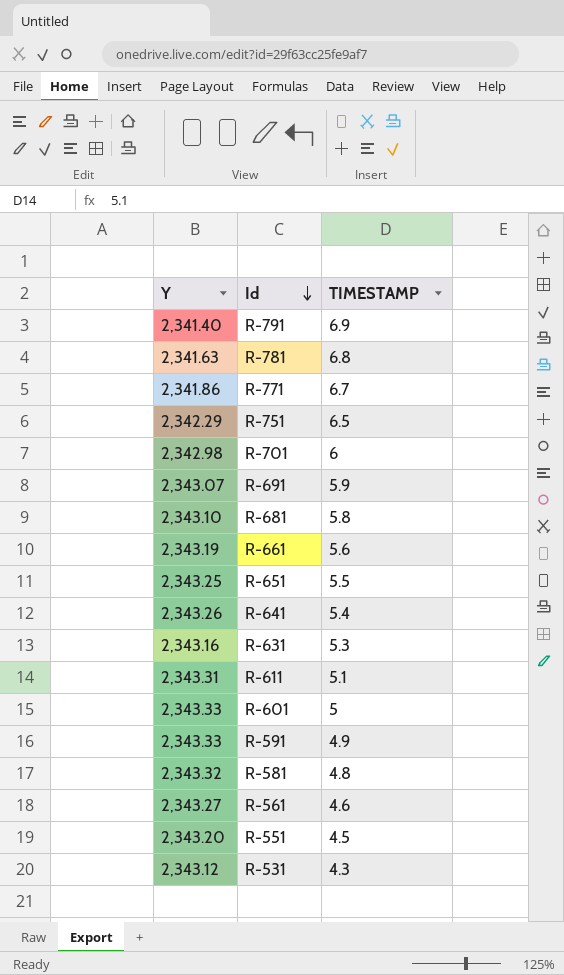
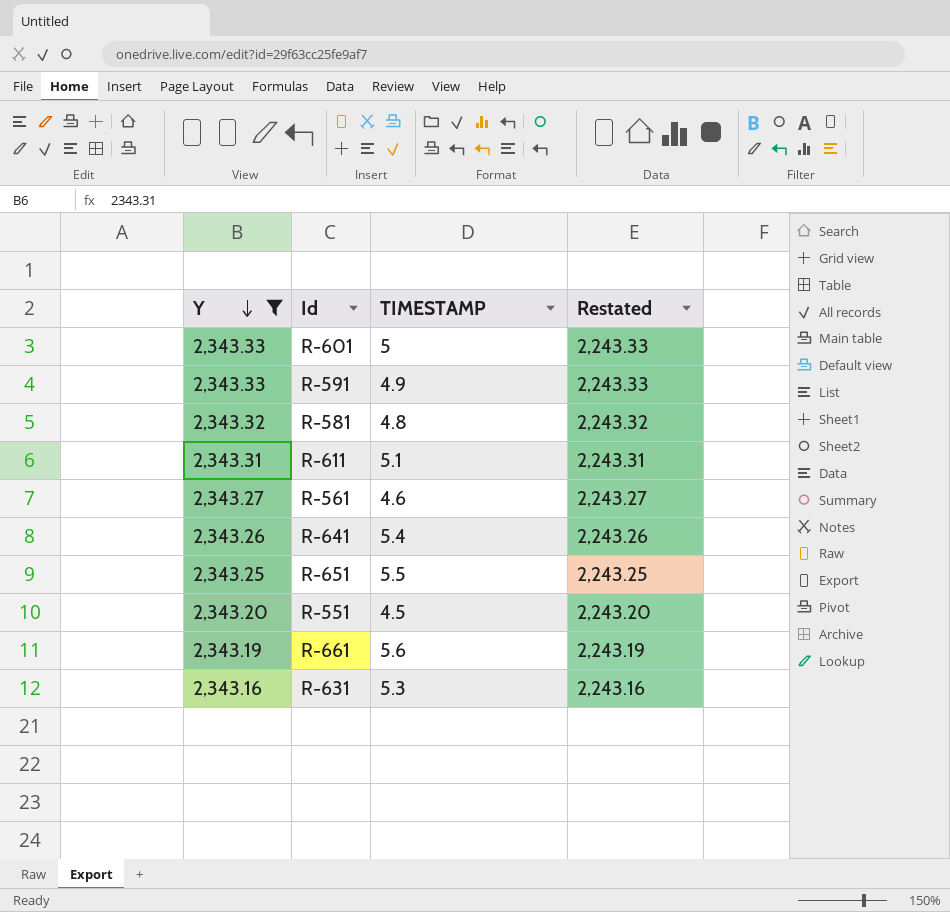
filter: none -> Y >= 2,343.16
row order: Id descending -> Y descending
column Restated | formula: none -> [Y] - 100

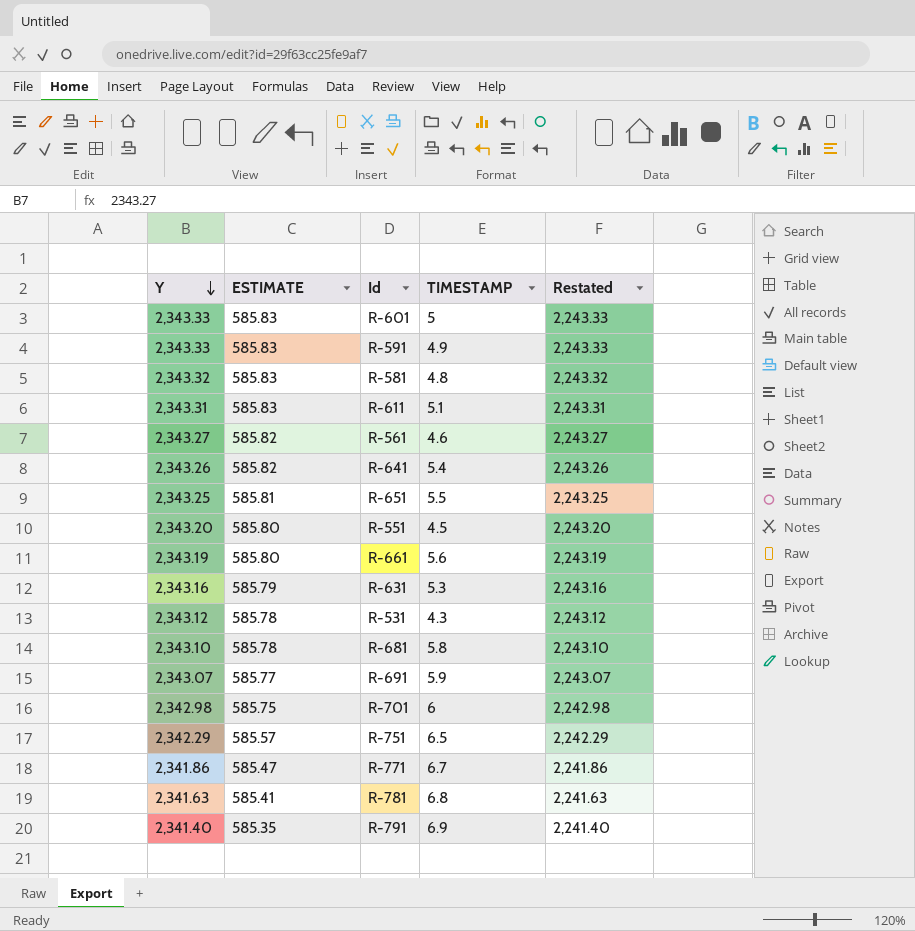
filter: Y >= 2,343.16 -> none
column ESTIMATE | formula: none -> [Y] * 0.25

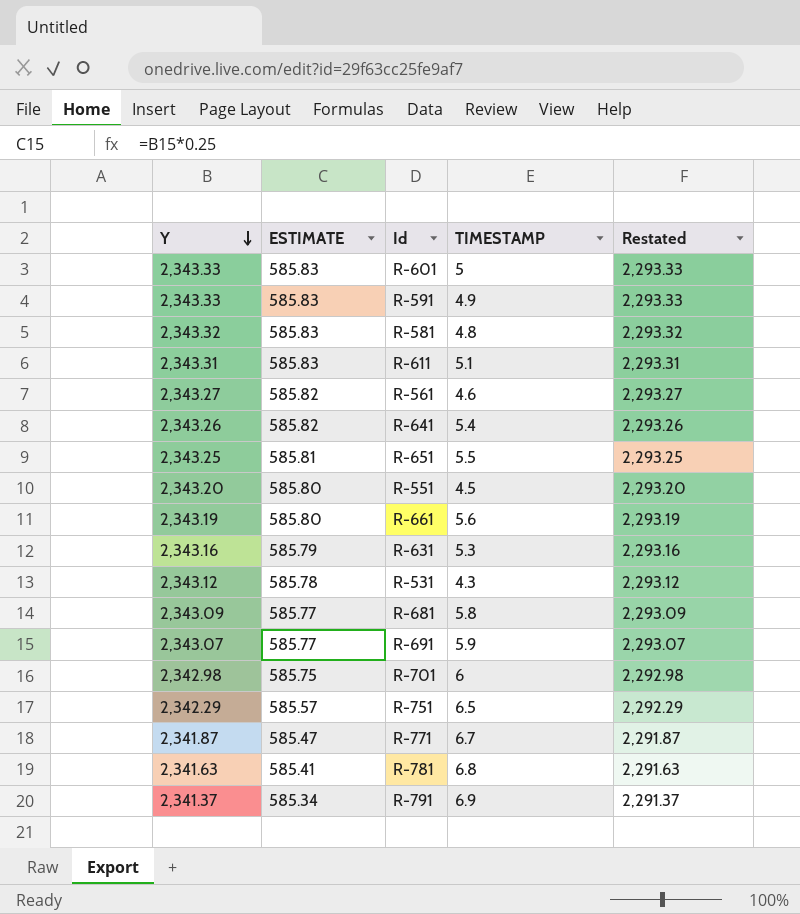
column Restated | formula: [Y] - 100 -> [Y] - 50
R-681 | Y: 2,343.10 -> 2,343.09
R-681 | ESTIMATE: 585.78 -> 585.77
R-771 | Y: 2,341.86 -> 2,341.87
R-791 | Y: 2,341.40 -> 2,341.37
R-791 | ESTIMATE: 585.35 -> 585.34

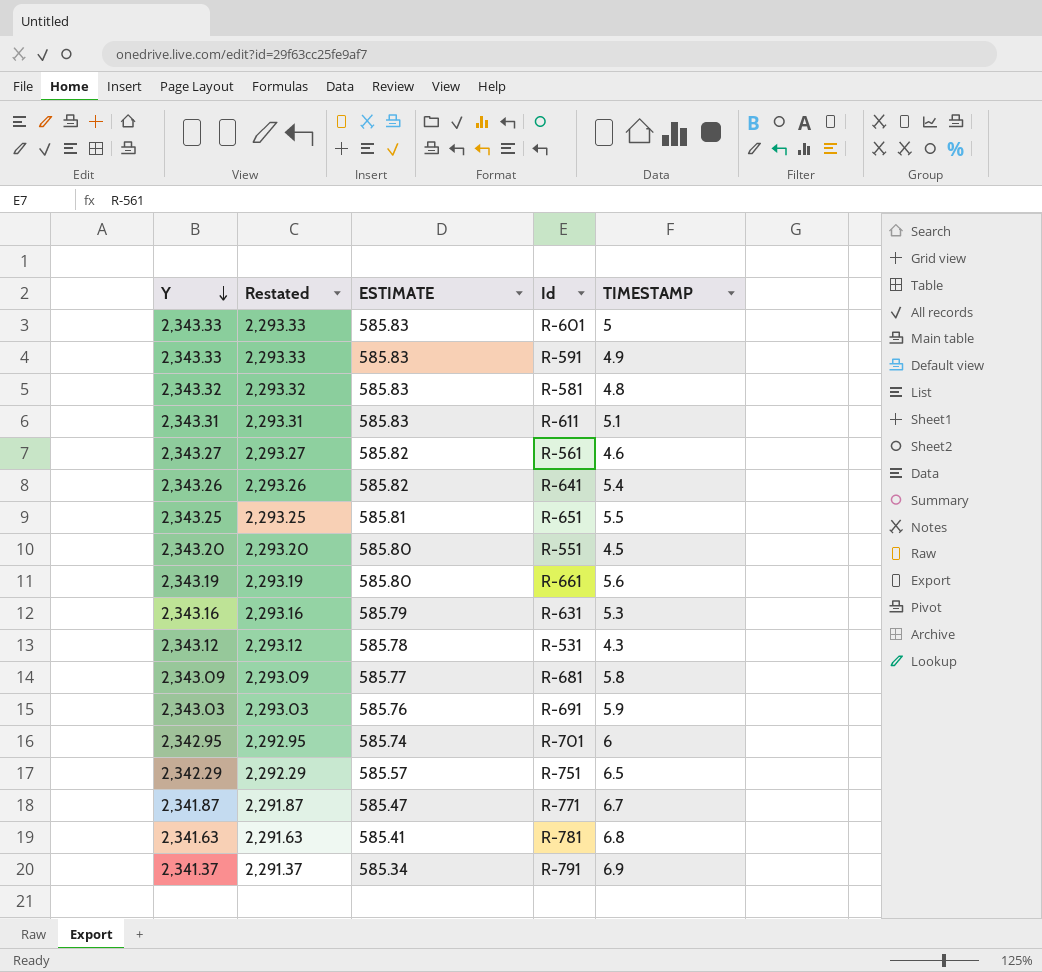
column Restated | position: 5 -> 2
R-691 | Y: 2,343.07 -> 2,343.03
R-691 | Restated: 2,293.07 -> 2,293.03
R-691 | ESTIMATE: 585.77 -> 585.76
R-701 | Y: 2,342.98 -> 2,342.95
R-701 | Restated: 2,292.98 -> 2,292.95
R-701 | ESTIMATE: 585.75 -> 585.74

